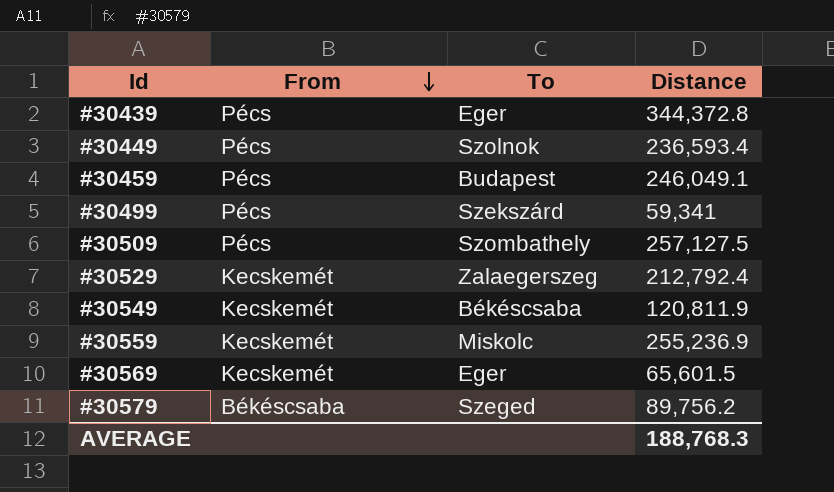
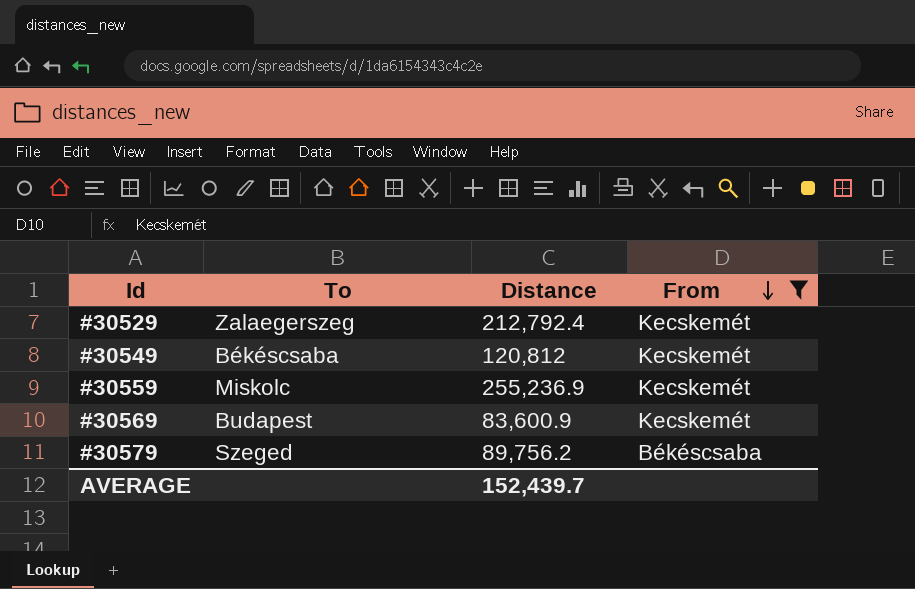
filter: none -> From != Pécs
column From | position: 2 -> 4
#30549 | Distance: 120,811.9 -> 120,812
#30569 | To: Eger -> Budapest
#30569 | Distance: 65,601.5 -> 83,600.9
AVERAGE | Distance: 188,768.3 -> 152,439.7

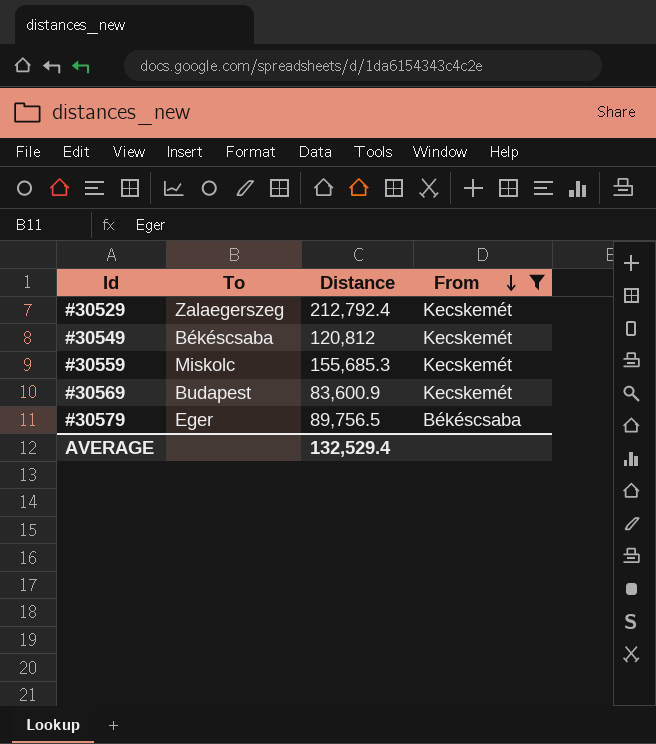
#30559 | Distance: 255,236.9 -> 155,685.3
#30579 | To: Szeged -> Eger
#30579 | Distance: 89,756.2 -> 89,756.5
AVERAGE | Distance: 152,439.7 -> 132,529.4

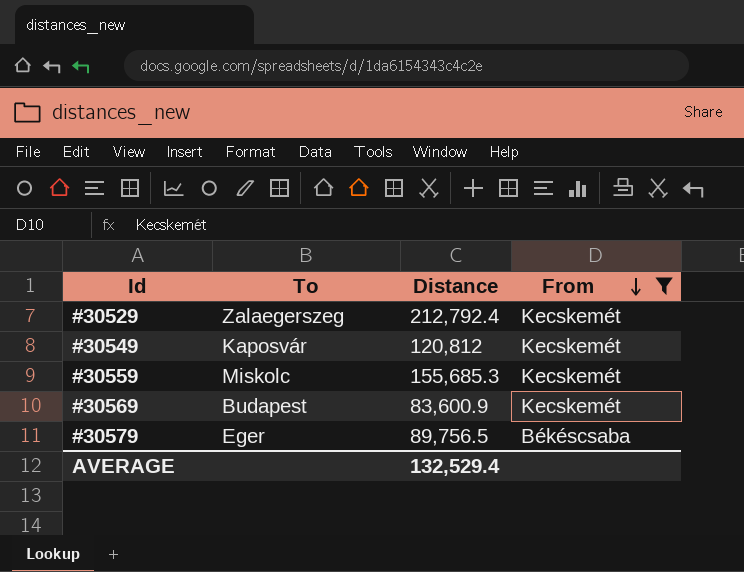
#30549 | To: Békéscsaba -> Kaposvár

